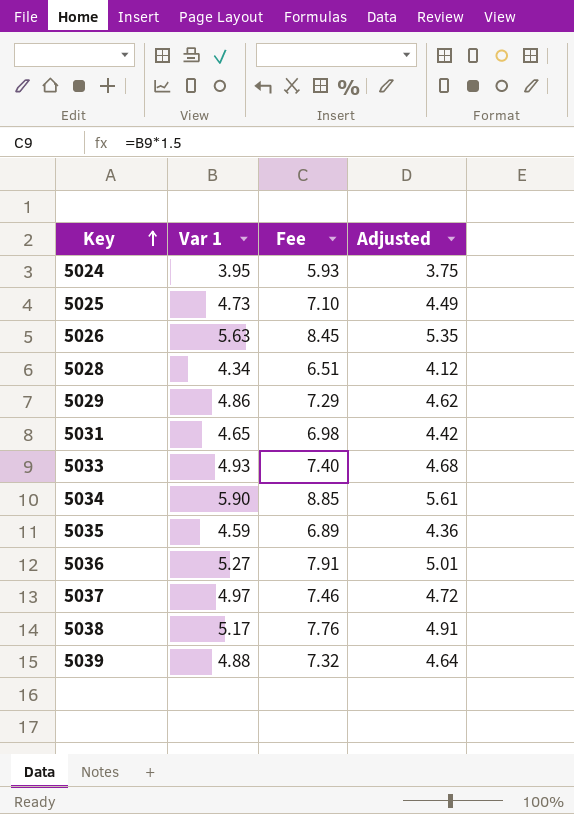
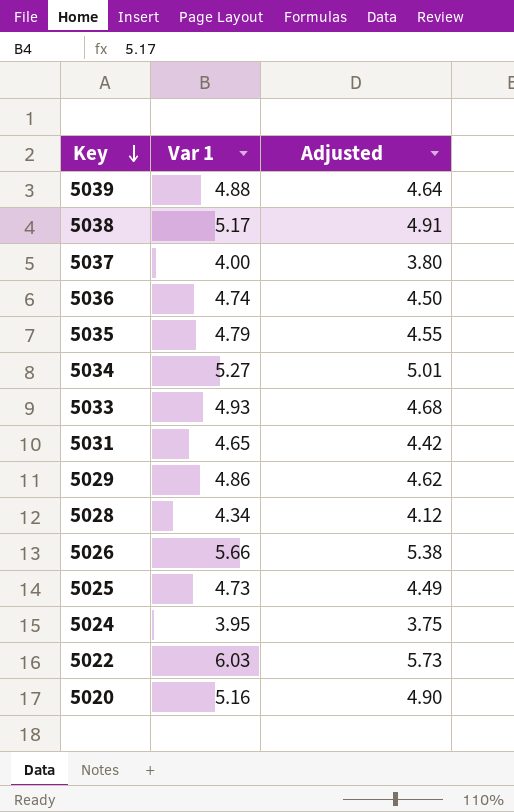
row order: Key ascending -> Key descending
column Fee | formula: [Var 1] * 1.5 -> none
5037 | Var 1: 4.97 -> 4.00
5037 | Adjusted: 4.72 -> 3.80
5036 | Var 1: 5.27 -> 4.74
5036 | Adjusted: 5.01 -> 4.50
5035 | Var 1: 4.59 -> 4.79
5035 | Adjusted: 4.36 -> 4.55
5034 | Var 1: 5.90 -> 5.27
5034 | Adjusted: 5.61 -> 5.01
5026 | Var 1: 5.63 -> 5.66
5026 | Adjusted: 5.35 -> 5.38
row 5022: none -> 6.03 | 5.73
row 5020: none -> 5.16 | 4.90

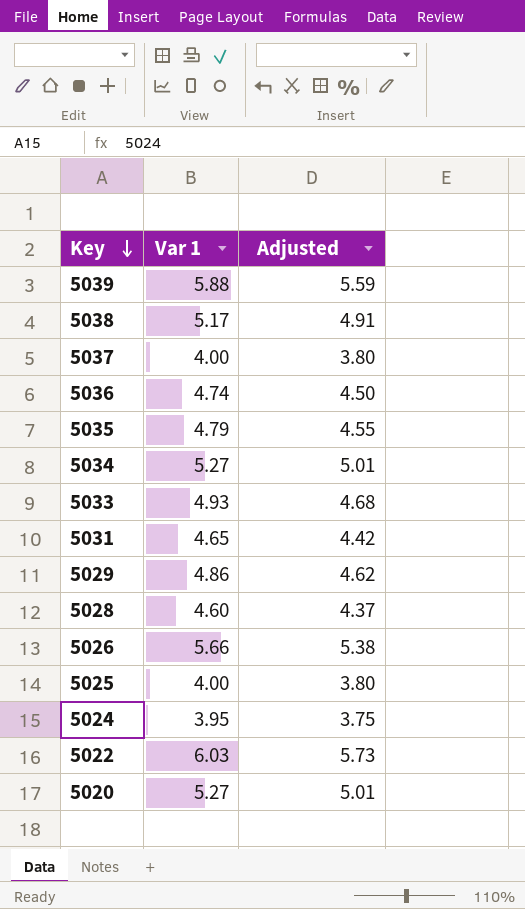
5039 | Var 1: 4.88 -> 5.88
5039 | Adjusted: 4.64 -> 5.59
5028 | Var 1: 4.34 -> 4.60
5028 | Adjusted: 4.12 -> 4.37
5025 | Var 1: 4.73 -> 4.00
5025 | Adjusted: 4.49 -> 3.80
5020 | Var 1: 5.16 -> 5.27
5020 | Adjusted: 4.90 -> 5.01

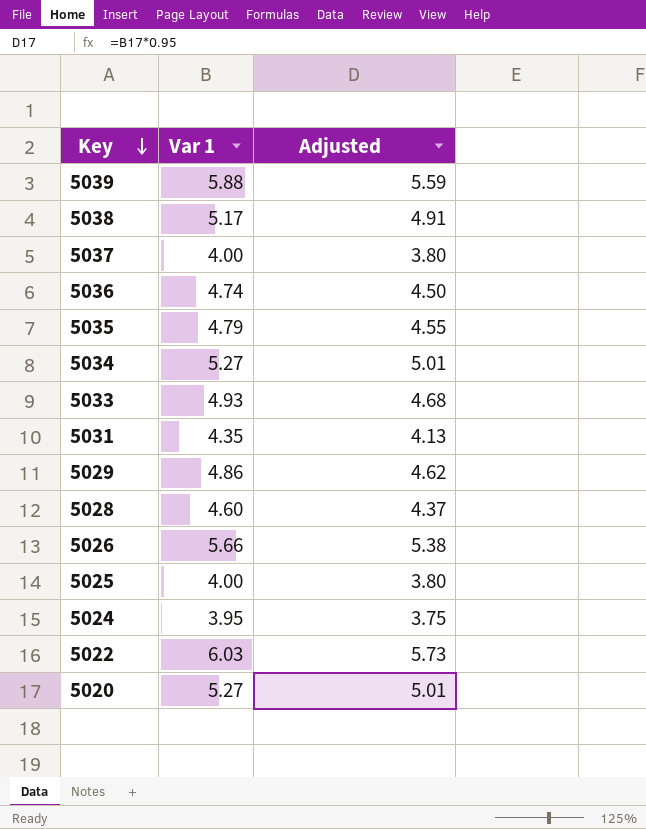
5031 | Var 1: 4.65 -> 4.35
5031 | Adjusted: 4.42 -> 4.13

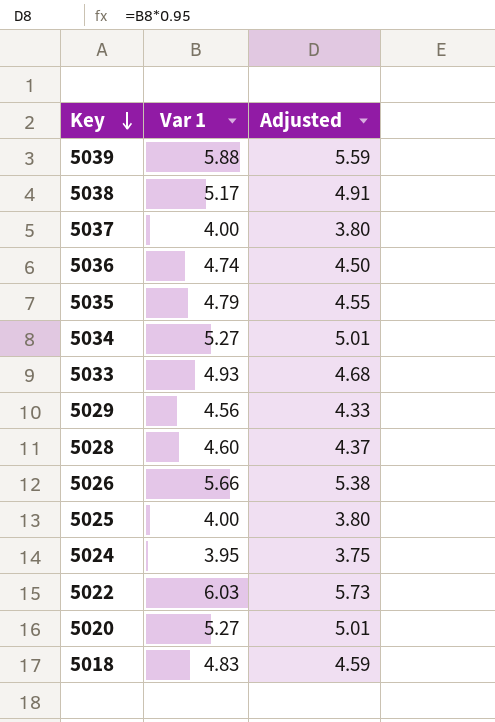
row 5031: 4.35 | 4.13 -> none
5029 | Var 1: 4.86 -> 4.56
5029 | Adjusted: 4.62 -> 4.33
row 5018: none -> 4.83 | 4.59

